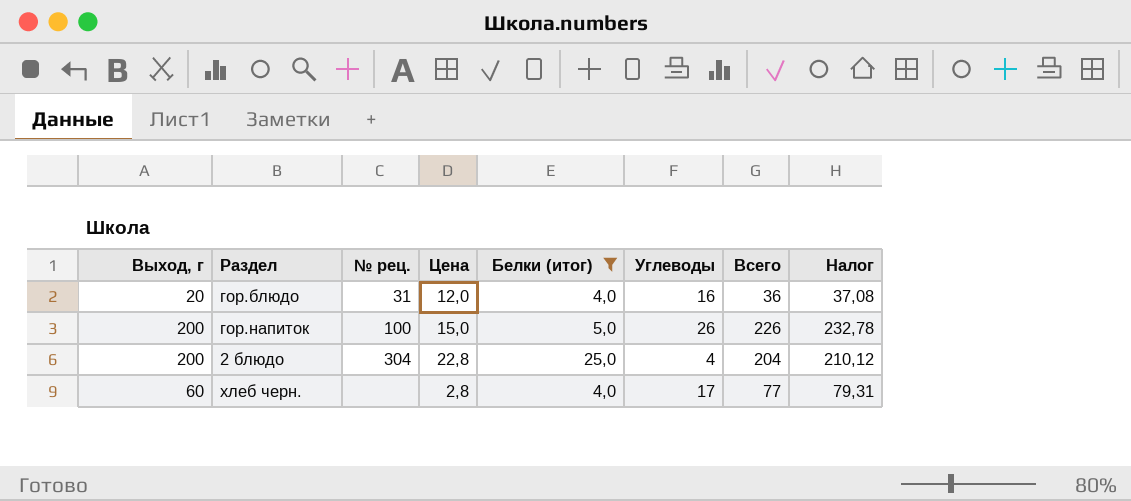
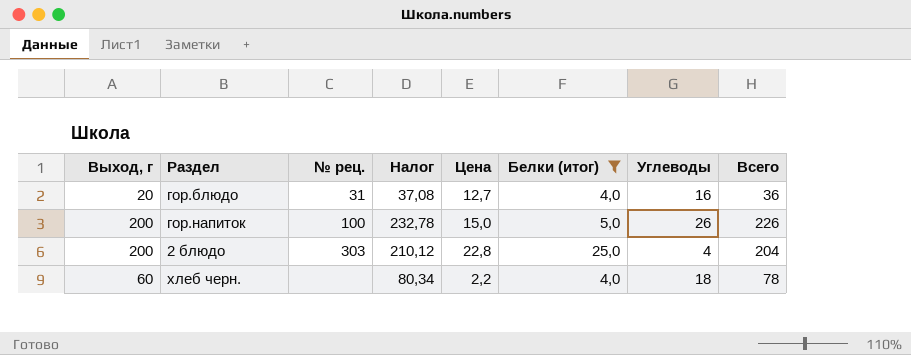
column Налог | position: 8 -> 4
гор.блюдо | Цена: 12,0 -> 12,7
2 блюдо | № рец.: 304 -> 303
хлеб черн. | Налог: 79,31 -> 80,34
хлеб черн. | Цена: 2,8 -> 2,2
хлеб черн. | Углеводы: 17 -> 18
хлеб черн. | Всего: 77 -> 78

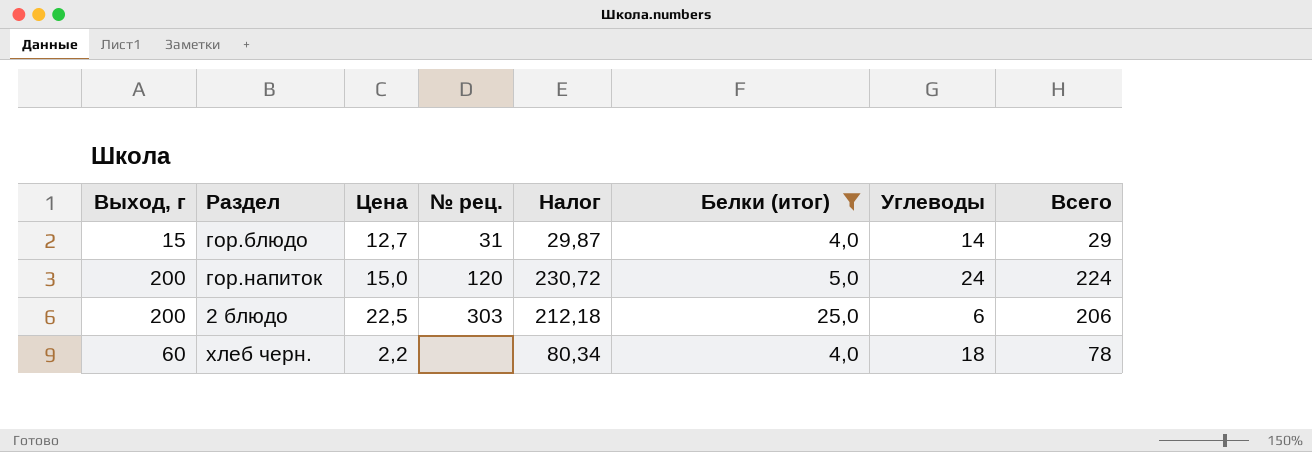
column Цена | position: 5 -> 3
гор.блюдо | Выход, г: 20 -> 15
гор.блюдо | Налог: 37,08 -> 29,87
гор.блюдо | Углеводы: 16 -> 14
гор.блюдо | Всего: 36 -> 29
гор.напиток | № рец.: 100 -> 120
гор.напиток | Налог: 232,78 -> 230,72
гор.напиток | Углеводы: 26 -> 24
гор.напиток | Всего: 226 -> 224
2 блюдо | Цена: 22,8 -> 22,5
2 блюдо | Налог: 210,12 -> 212,18
2 блюдо | Углеводы: 4 -> 6
2 блюдо | Всего: 204 -> 206

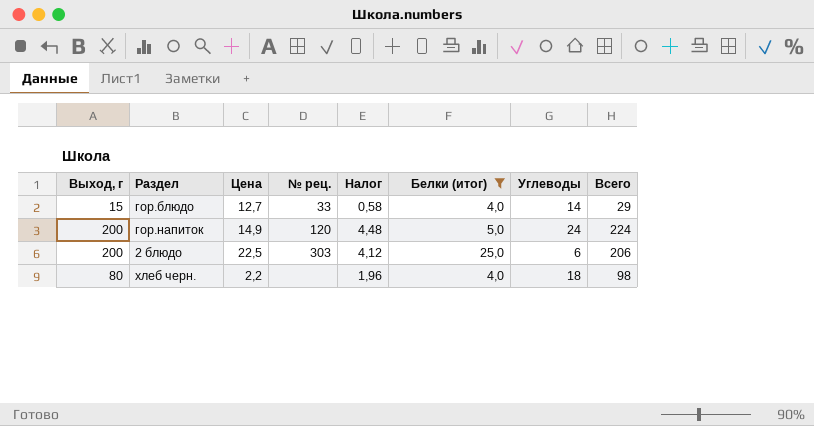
column Налог | formula: [Всего] * 1,03 -> [Всего] * 0,02
гор.блюдо | № рец.: 31 -> 33
гор.напиток | Цена: 15,0 -> 14,9
хлеб черн. | Выход, г: 60 -> 80
хлеб черн. | Всего: 78 -> 98

